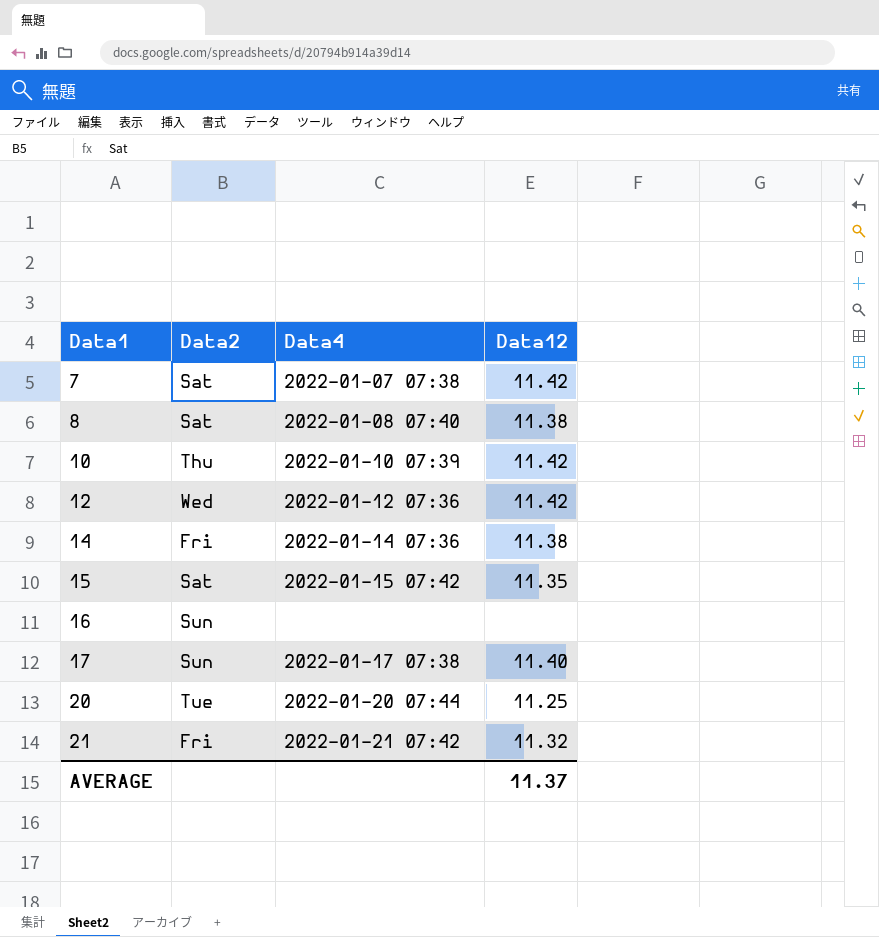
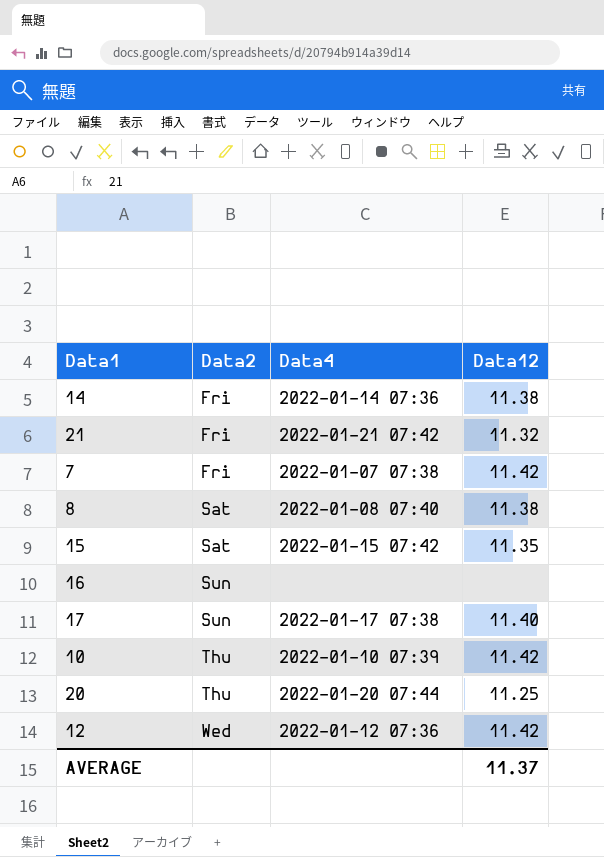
row order: Data1 ascending -> Data2 ascending
7 | Data2: Sat -> Fri
20 | Data2: Tue -> Thu

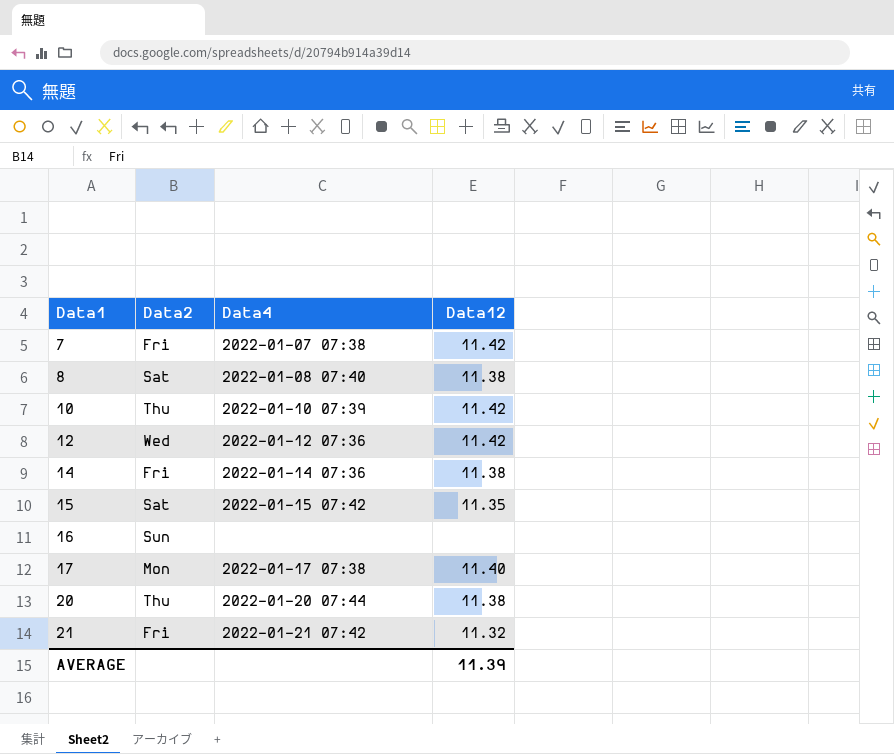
row order: Data2 ascending -> Data1 ascending
17 | Data2: Sun -> Mon
20 | Data12: 11.25 -> 11.38
AVERAGE | Data12: 11.37 -> 11.39

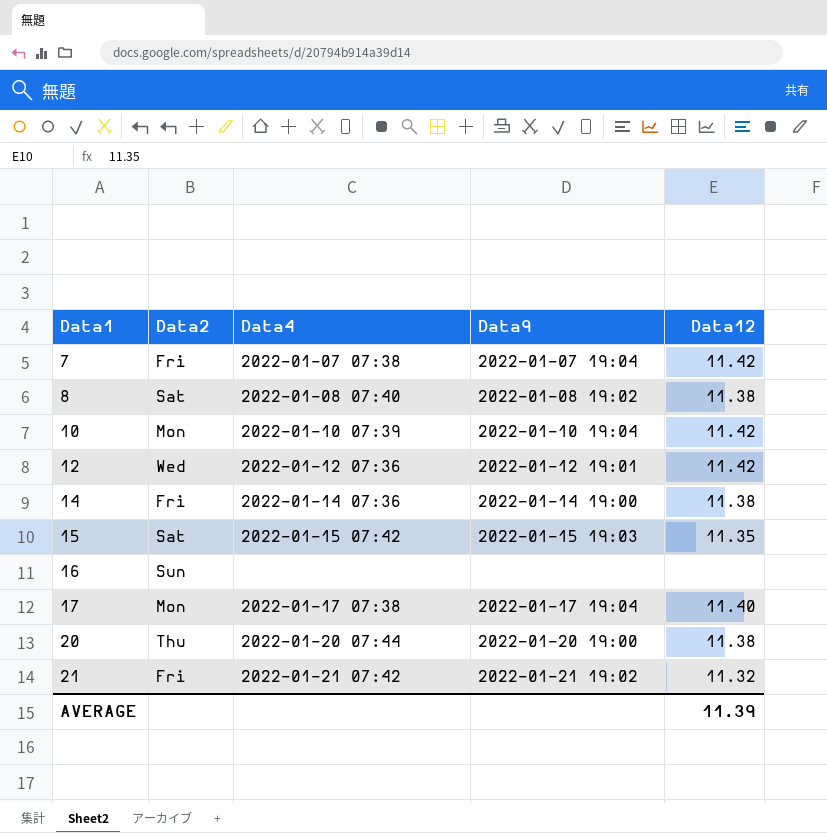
column Data9 | position: none -> 4
10 | Data2: Thu -> Mon

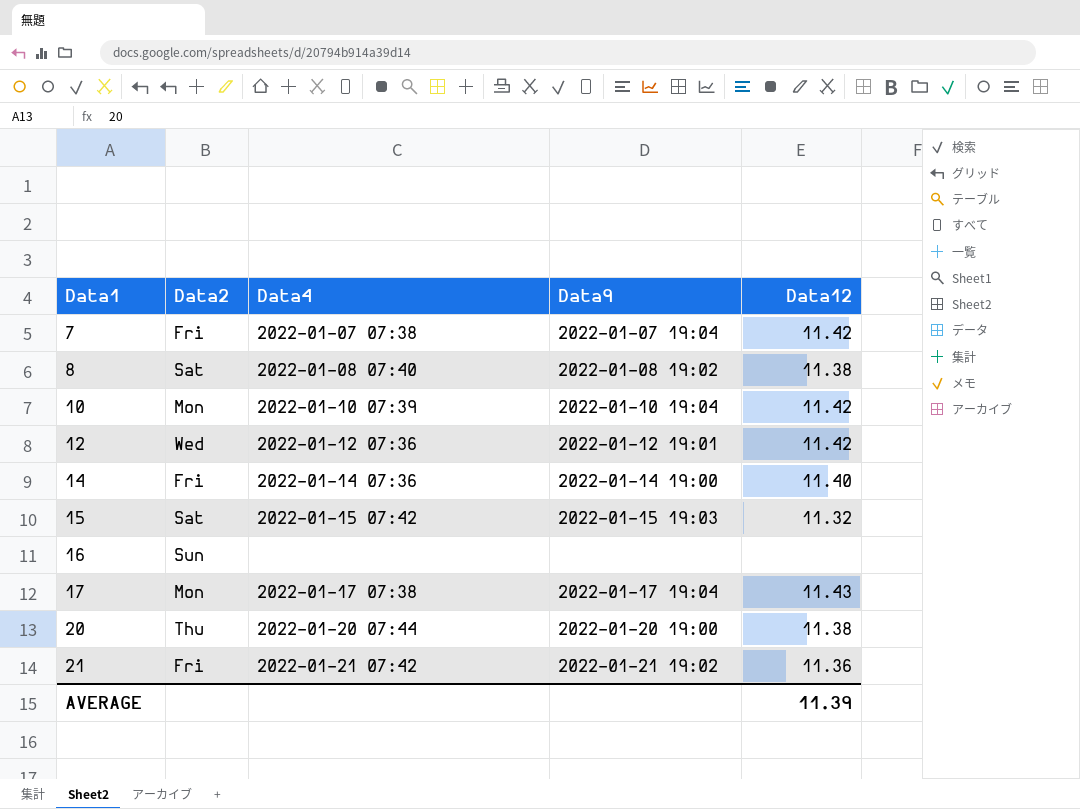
14 | Data12: 11.38 -> 11.40
15 | Data12: 11.35 -> 11.32
17 | Data12: 11.40 -> 11.43
21 | Data12: 11.32 -> 11.36

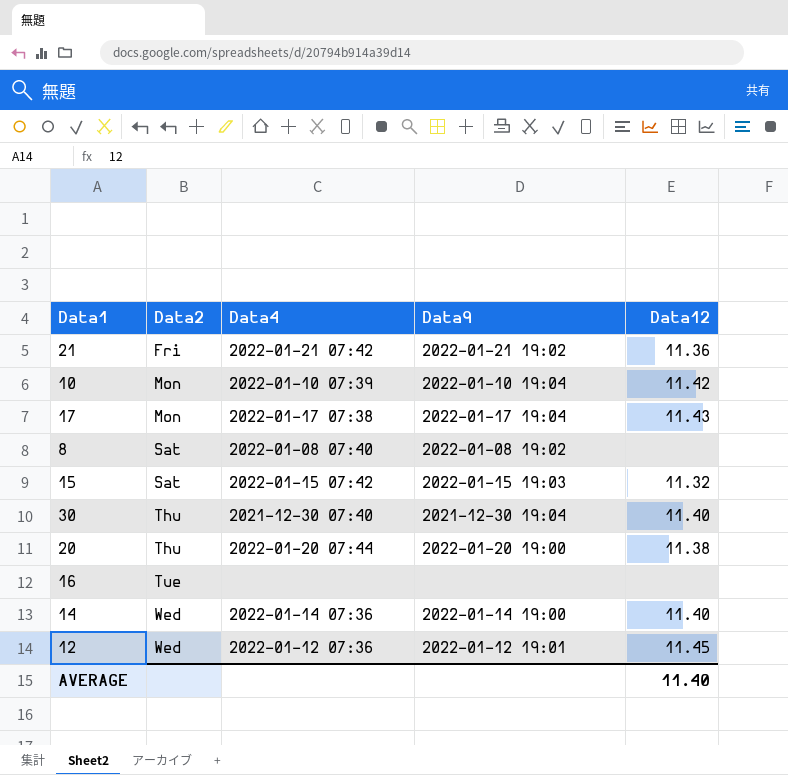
row order: Data1 ascending -> Data2 ascending
row 7: Fri | 2022-01-07 07:38 | 2022-01-07 19:04 | 11.42 -> none
8 | Data12: 11.38 -> none
row 30: none -> Thu | 2021-12-30 07:40 | 2021-12-30 19:04 | 11.40
16 | Data2: Sun -> Tue
14 | Data2: Fri -> Wed
12 | Data12: 11.42 -> 11.45
AVERAGE | Data12: 11.39 -> 11.40

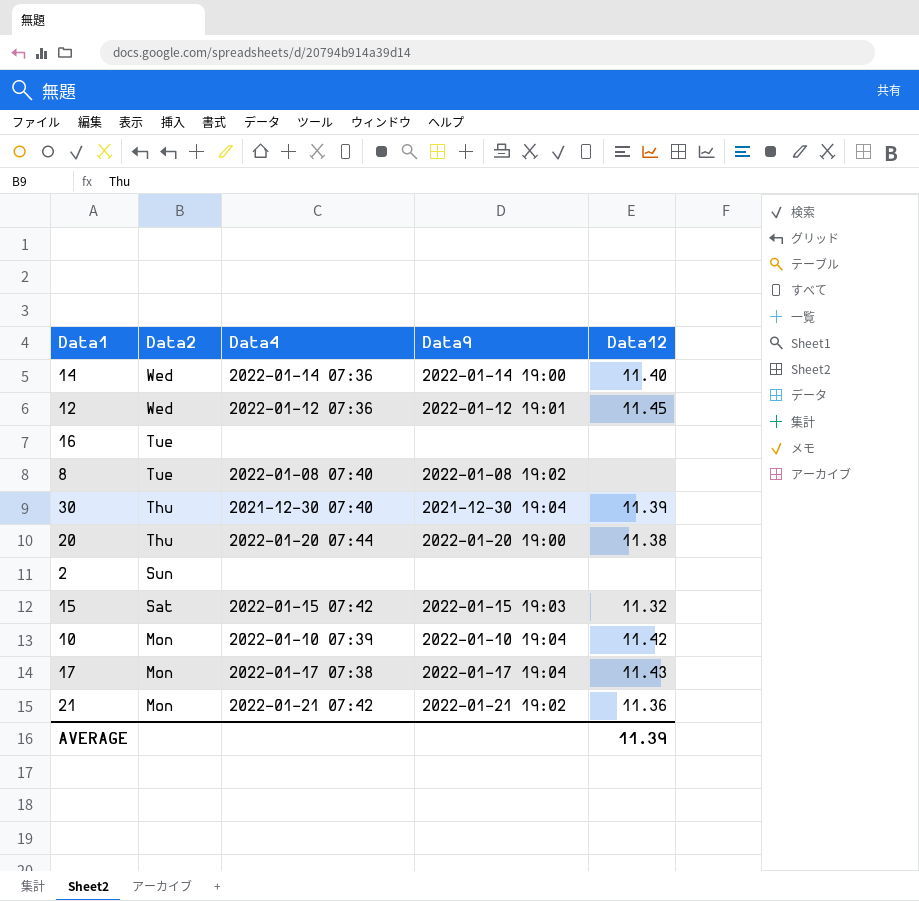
row order: Data2 ascending -> Data2 descending
8 | Data2: Sat -> Tue
30 | Data12: 11.40 -> 11.39
row 2: none -> Sun | none | none | none
21 | Data2: Fri -> Mon
AVERAGE | Data12: 11.40 -> 11.39

